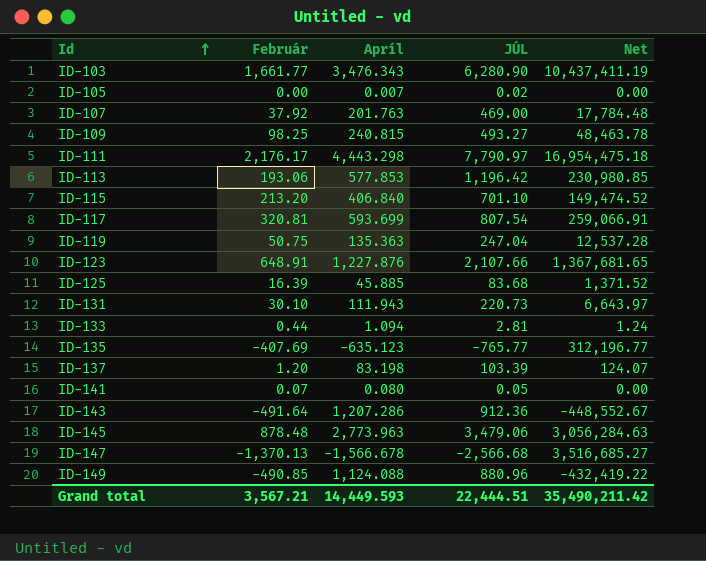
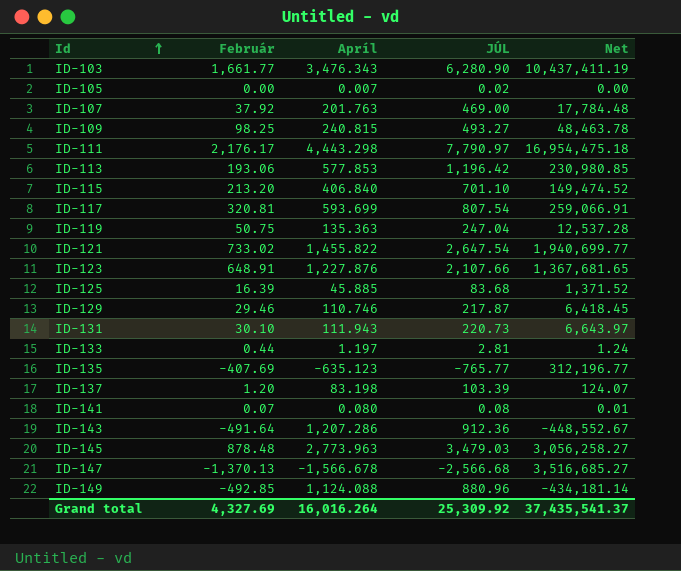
row ID-121: none -> 733.02 | 1,455.822 | 2,647.54 | 1,940,699.77
row ID-129: none -> 29.46 | 110.746 | 217.87 | 6,418.45
ID-133 | Apríl: 1.094 -> 1.197
ID-141 | JÚL: 0.05 -> 0.08
ID-141 | Net: 0.00 -> 0.01
ID-145 | JÚL: 3,479.06 -> 3,479.03
ID-145 | Net: 3,056,284.63 -> 3,056,258.27
ID-149 | Február: -490.85 -> -492.85
ID-149 | Net: -432,419.22 -> -434,181.14
Grand total | Február: 3,567.21 -> 4,327.69
Grand total | Apríl: 14,449.593 -> 16,016.264
Grand total | JÚL: 22,444.51 -> 25,309.92
Grand total | Net: 35,490,211.42 -> 37,435,541.37

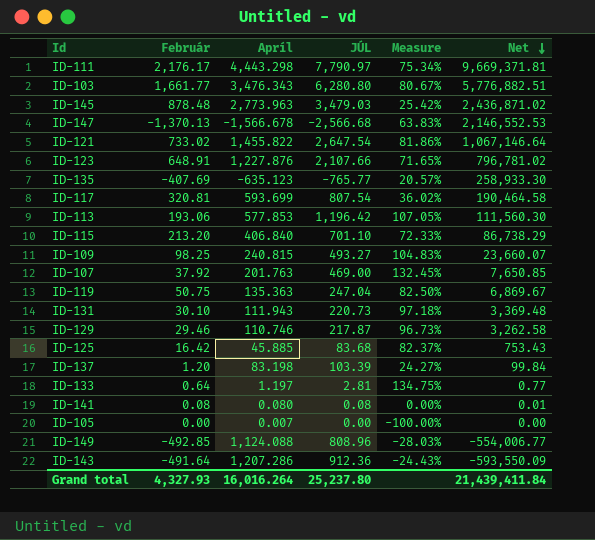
row order: Id ascending -> Net descending
column Measure | formula: none -> ([JÚL] - [Apríl]) / [Apríl]
column Net | formula: [Február] * [JÚL] -> [Február] * [Apríl]
ID-103 | JÚL: 6,280.90 -> 6,280.80
ID-125 | Február: 16.39 -> 16.42
ID-133 | Február: 0.44 -> 0.64
ID-141 | Február: 0.07 -> 0.08
ID-105 | JÚL: 0.02 -> 0.00
ID-149 | JÚL: 880.96 -> 808.96
Grand total | Február: 4,327.69 -> 4,327.93
Grand total | JÚL: 25,309.92 -> 25,237.80
Grand total | Net: 37,435,541.37 -> 21,439,411.84

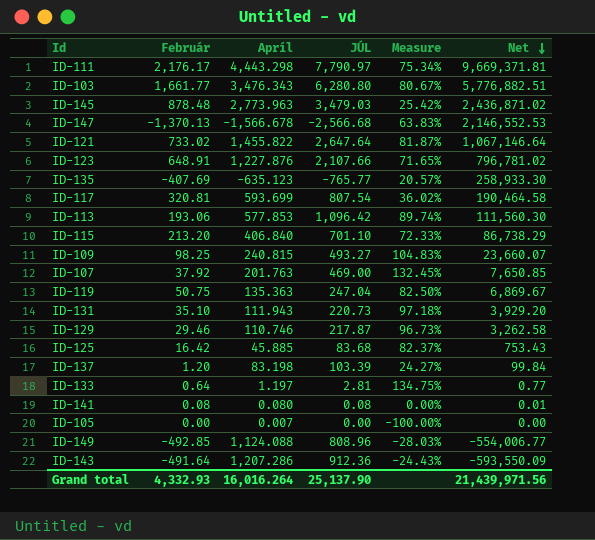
ID-121 | JÚL: 2,647.54 -> 2,647.64
ID-121 | Measure: 81.86% -> 81.87%
ID-113 | JÚL: 1,196.42 -> 1,096.42
ID-113 | Measure: 107.05% -> 89.74%
ID-131 | Február: 30.10 -> 35.10
ID-131 | Net: 3,369.48 -> 3,929.20
Grand total | Február: 4,327.93 -> 4,332.93
Grand total | JÚL: 25,237.80 -> 25,137.90
Grand total | Net: 21,439,411.84 -> 21,439,971.56

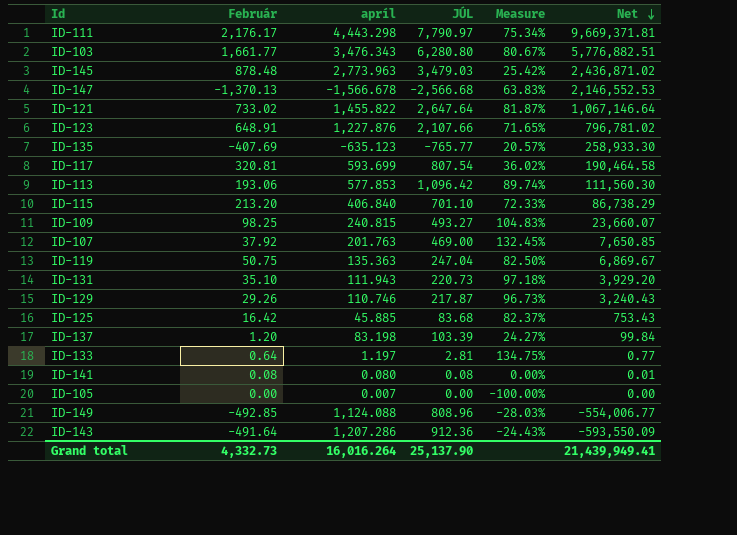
column name: Apríl -> apríl
ID-129 | Február: 29.46 -> 29.26
ID-129 | Net: 3,262.58 -> 3,240.43
Grand total | Február: 4,332.93 -> 4,332.73
Grand total | Net: 21,439,971.56 -> 21,439,949.41

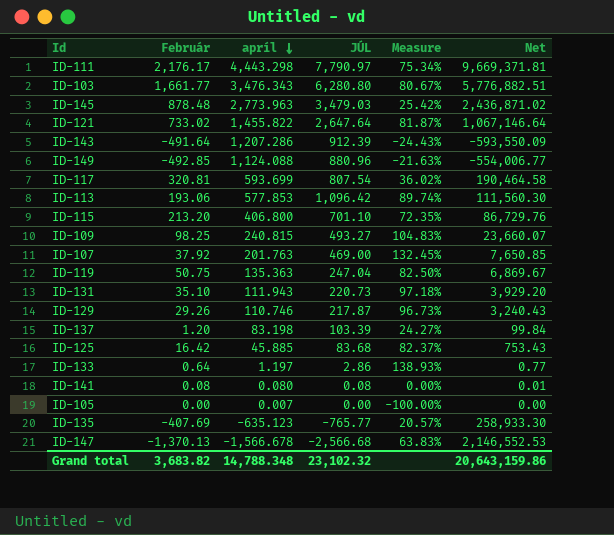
row order: Net descending -> apríl descending
row ID-123: 648.91 | 1,227.876 | 2,107.66 | 71.65% | 796,781.02 -> none
ID-143 | JÚL: 912.36 -> 912.39
ID-149 | JÚL: 808.96 -> 880.96
ID-149 | Measure: -28.03% -> -21.63%
ID-115 | apríl: 406.840 -> 406.800
ID-115 | Measure: 72.33% -> 72.35%
ID-115 | Net: 86,738.29 -> 86,729.76
ID-133 | JÚL: 2.81 -> 2.86
ID-133 | Measure: 134.75% -> 138.93%
Grand total | Február: 4,332.73 -> 3,683.82
Grand total | apríl: 16,016.264 -> 14,788.348
Grand total | JÚL: 25,137.90 -> 23,102.32
Grand total | Net: 21,439,949.41 -> 20,643,159.86

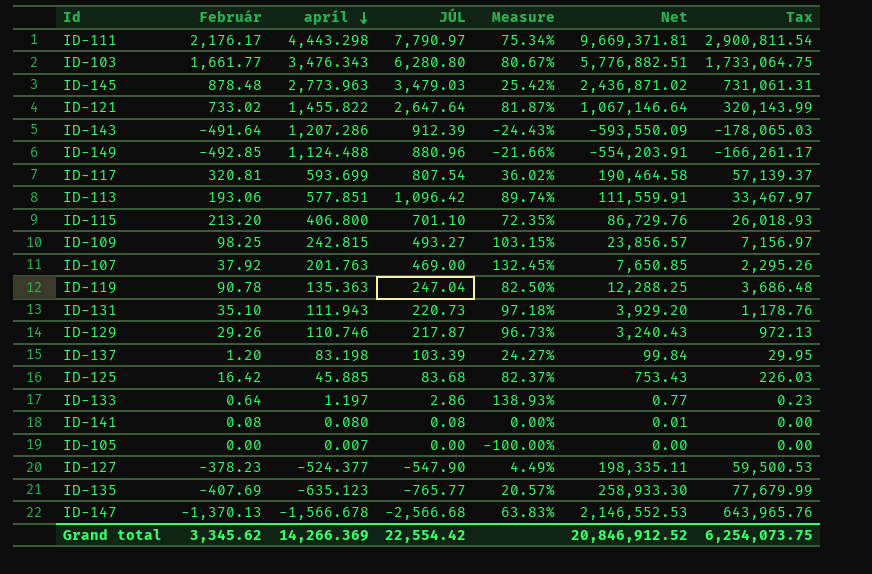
column Tax | formula: none -> [Net] * 0.3
ID-149 | apríl: 1,124.088 -> 1,124.488
ID-149 | Measure: -21.63% -> -21.66%
ID-149 | Net: -554,006.77 -> -554,203.91
ID-113 | apríl: 577.853 -> 577.851
ID-113 | Net: 111,560.30 -> 111,559.91
ID-109 | apríl: 240.815 -> 242.815
ID-109 | Measure: 104.83% -> 103.15%
ID-109 | Net: 23,660.07 -> 23,856.57
ID-119 | Február: 50.75 -> 90.78
ID-119 | Net: 6,869.67 -> 12,288.25
row ID-127: none -> -378.23 | -524.377 | -547.90 | 4.49% | 198,335.11 | 59,500.53
Grand total | Február: 3,683.82 -> 3,345.62
Grand total | apríl: 14,788.348 -> 14,266.369
Grand total | JÚL: 23,102.32 -> 22,554.42
Grand total | Net: 20,643,159.86 -> 20,846,912.52

